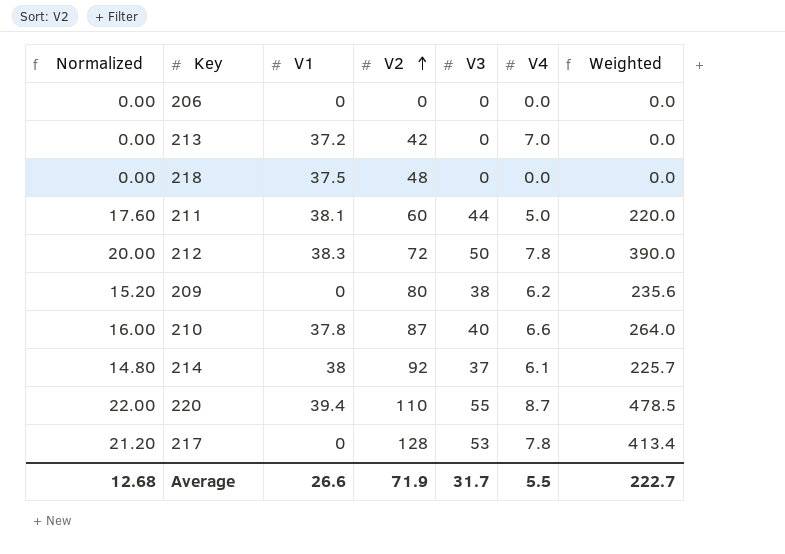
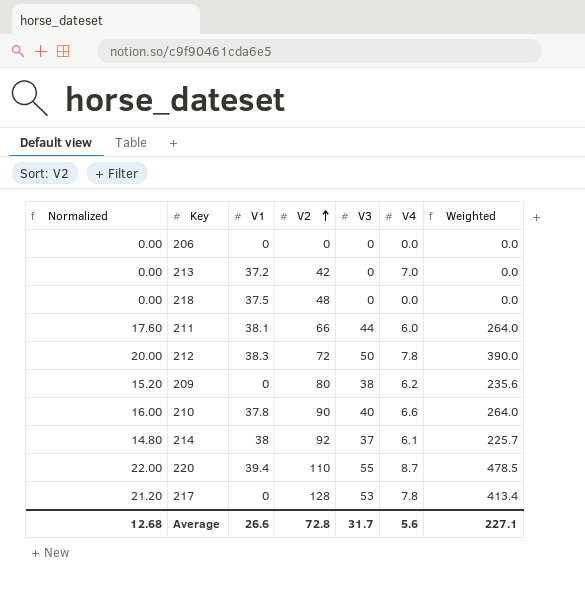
211 | V2: 60 -> 66
211 | V4: 5.0 -> 6.0
211 | Weighted: 220.0 -> 264.0
210 | V2: 87 -> 90
Average | V2: 71.9 -> 72.8
Average | V4: 5.5 -> 5.6
Average | Weighted: 222.7 -> 227.1

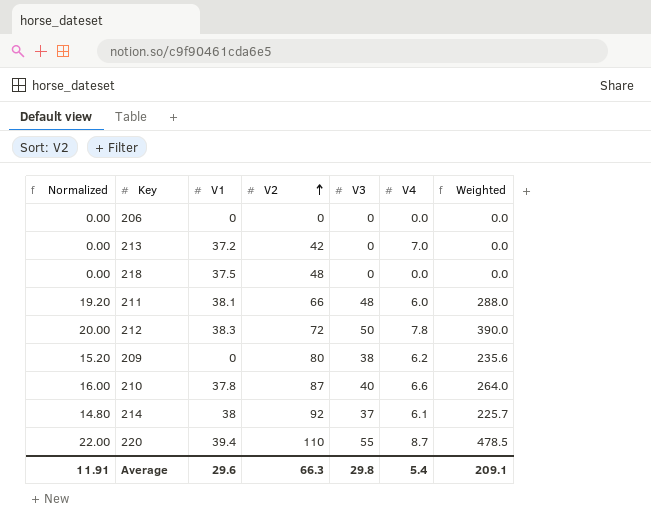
row 217: 21.20 | 0 | 128 | 53 | 7.8 | 413.4 -> none
211 | Normalized: 17.60 -> 19.20
211 | V3: 44 -> 48
211 | Weighted: 264.0 -> 288.0
210 | V2: 90 -> 87
Average | Normalized: 12.68 -> 11.91
Average | V1: 26.6 -> 29.6
Average | V2: 72.8 -> 66.3
Average | V3: 31.7 -> 29.8
Average | V4: 5.6 -> 5.4
Average | Weighted: 227.1 -> 209.1

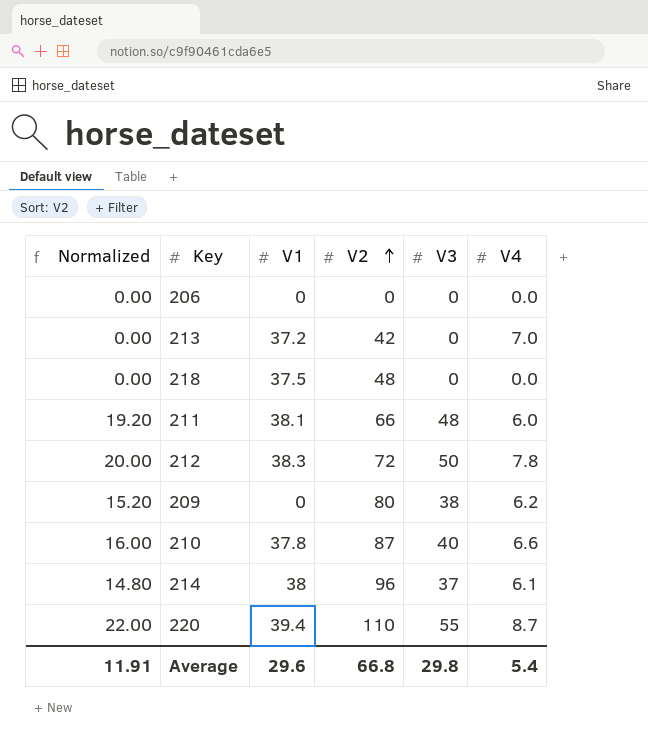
column Weighted | formula: [V3] * [V4] -> none
214 | V2: 92 -> 96
Average | V2: 66.3 -> 66.8

